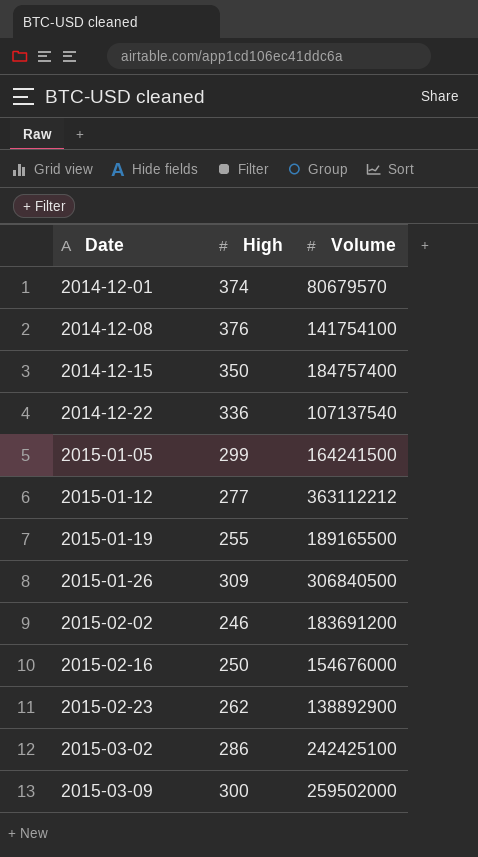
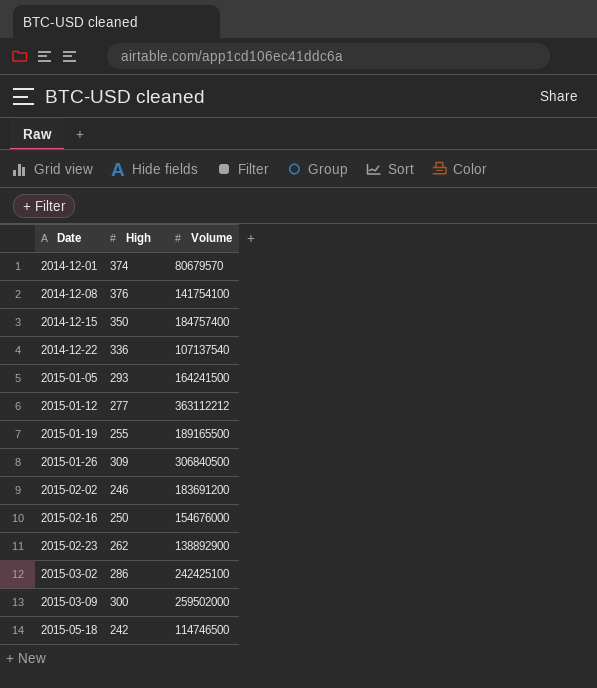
2015-01-05 | High: 299 -> 293
row 2015-05-18: none -> 242 | 114746500

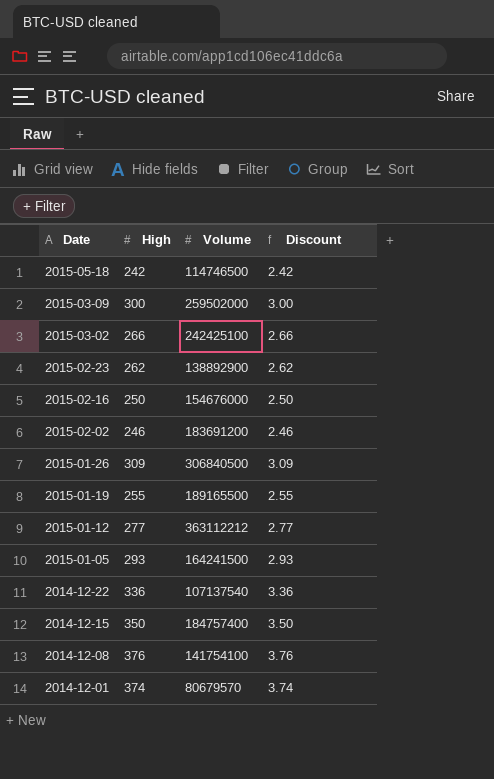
row order: Date ascending -> Date descending
column Discount | formula: none -> [High] * 0.01
2015-03-02 | High: 286 -> 266

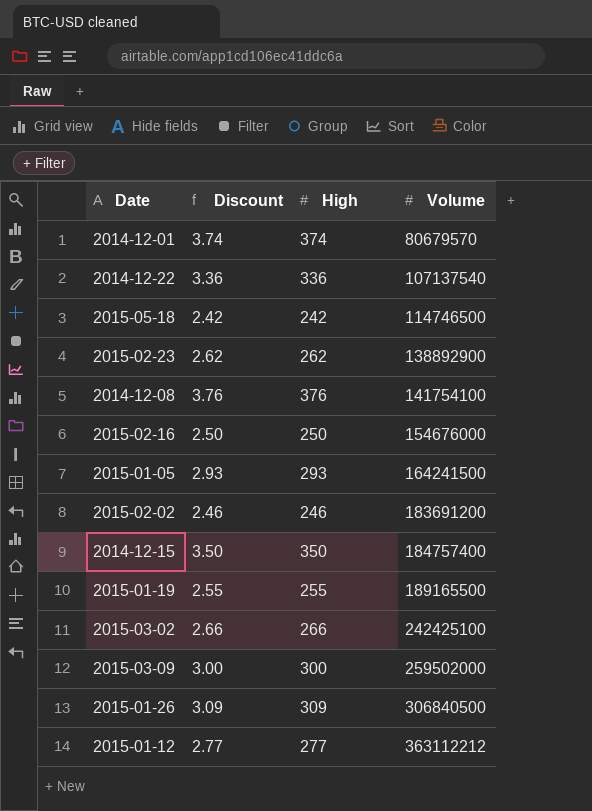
row order: Date descending -> Volume ascending
column Discount | position: 4 -> 2

